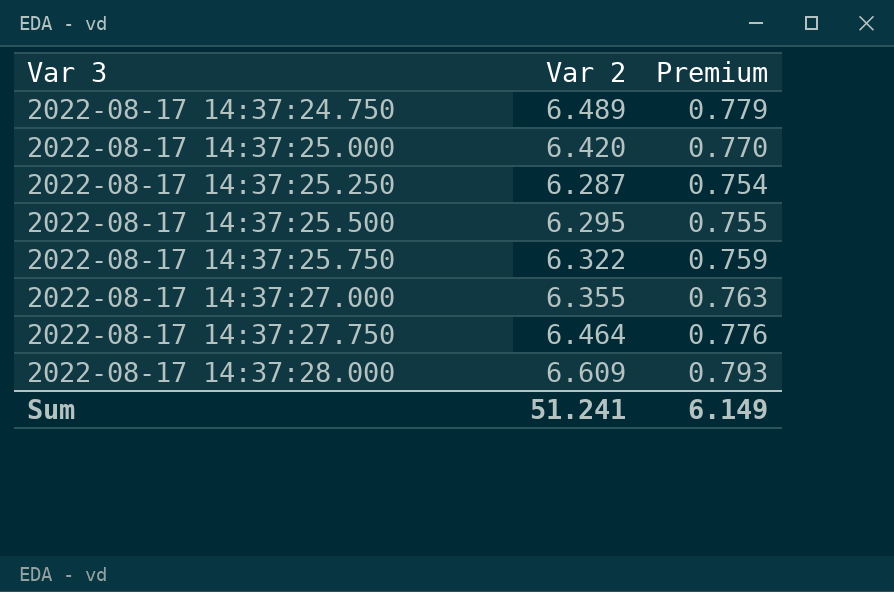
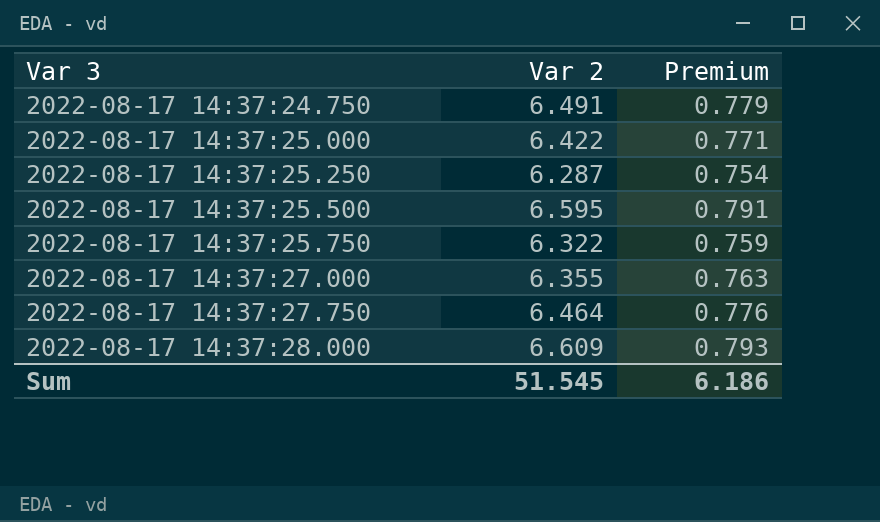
2022-08-17 14:37:24.750 | Var 2: 6.489 -> 6.491
2022-08-17 14:37:25.000 | Var 2: 6.420 -> 6.422
2022-08-17 14:37:25.000 | Premium: 0.770 -> 0.771
2022-08-17 14:37:25.500 | Var 2: 6.295 -> 6.595
2022-08-17 14:37:25.500 | Premium: 0.755 -> 0.791
Sum | Var 2: 51.241 -> 51.545
Sum | Premium: 6.149 -> 6.186

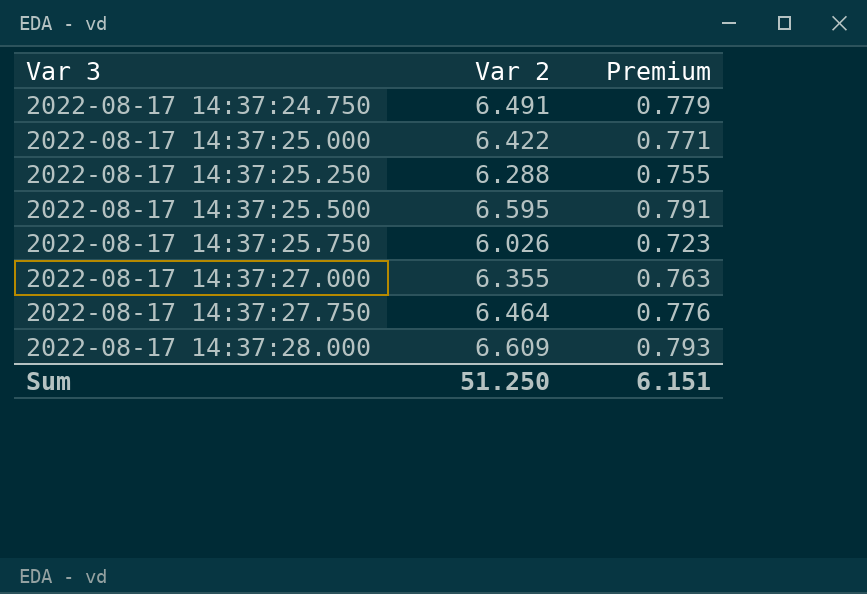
2022-08-17 14:37:25.250 | Var 2: 6.287 -> 6.288
2022-08-17 14:37:25.250 | Premium: 0.754 -> 0.755
2022-08-17 14:37:25.750 | Var 2: 6.322 -> 6.026
2022-08-17 14:37:25.750 | Premium: 0.759 -> 0.723
Sum | Var 2: 51.545 -> 51.250
Sum | Premium: 6.186 -> 6.151

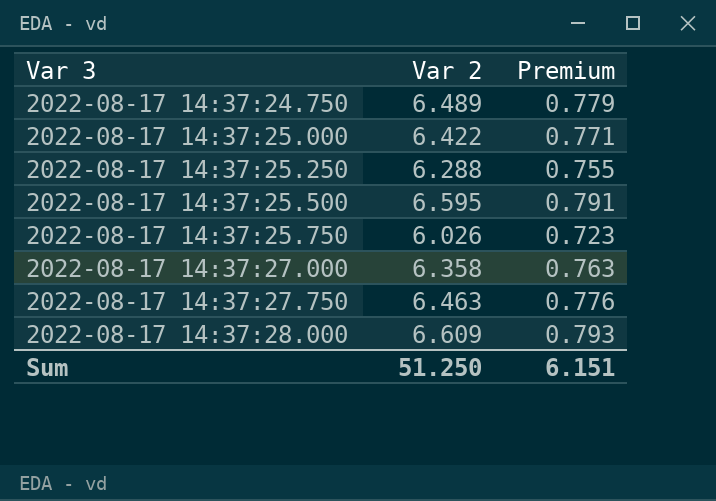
2022-08-17 14:37:24.750 | Var 2: 6.491 -> 6.489
2022-08-17 14:37:27.000 | Var 2: 6.355 -> 6.358
2022-08-17 14:37:27.750 | Var 2: 6.464 -> 6.463

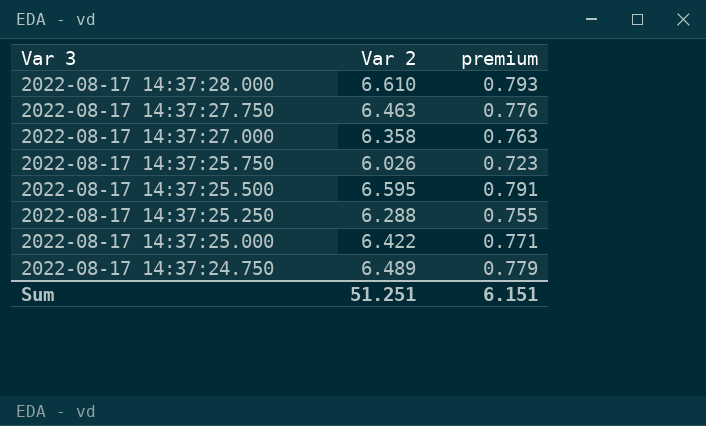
row order: Var 3 ascending -> Var 3 descending
column name: Premium -> premium
2022-08-17 14:37:28.000 | Var 2: 6.609 -> 6.610
Sum | Var 2: 51.250 -> 51.251

